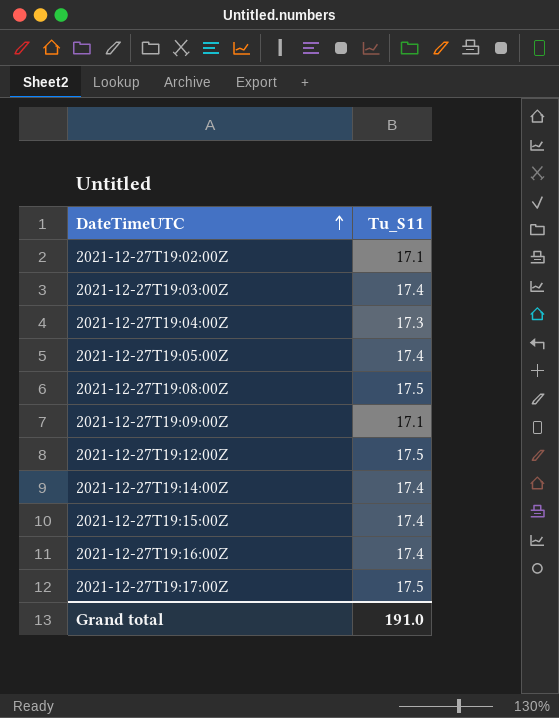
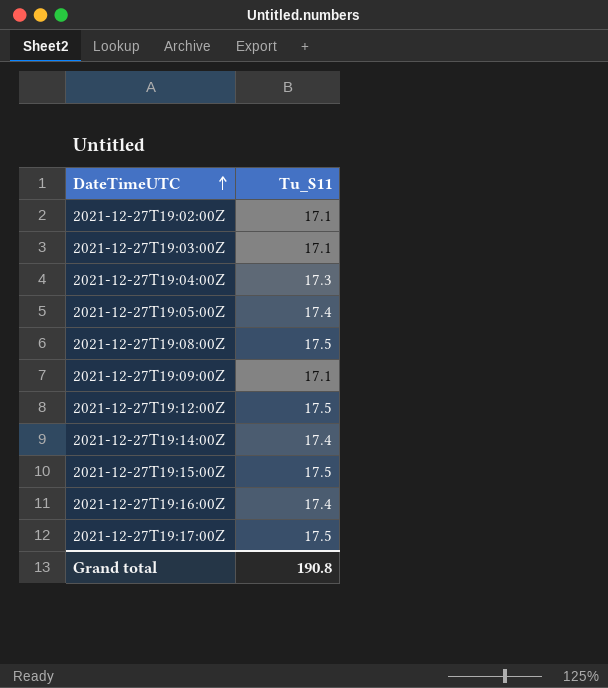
2021-12-27T19:03:00Z | Tu_S11: 17.4 -> 17.1
2021-12-27T19:15:00Z | Tu_S11: 17.4 -> 17.5
Grand total | Tu_S11: 191.0 -> 190.8

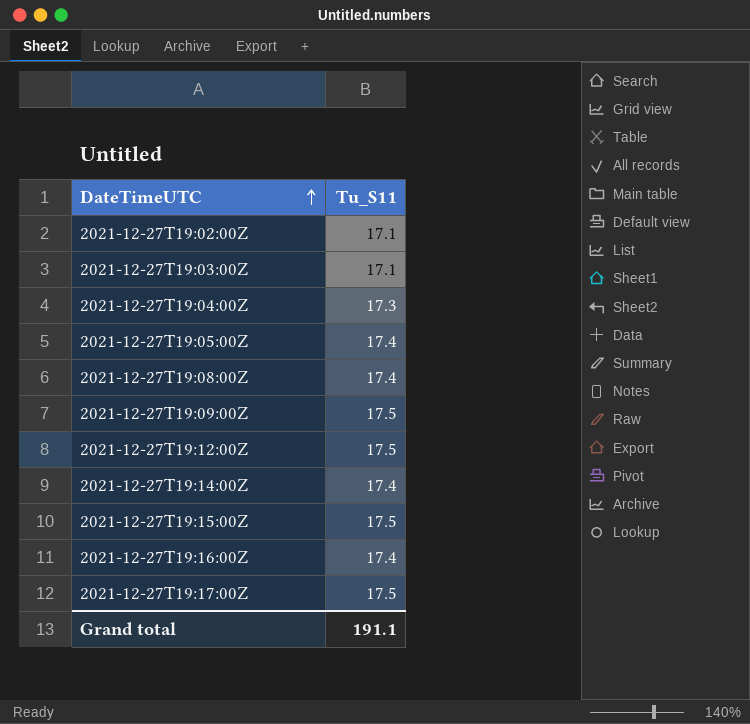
2021-12-27T19:08:00Z | Tu_S11: 17.5 -> 17.4
2021-12-27T19:09:00Z | Tu_S11: 17.1 -> 17.5
Grand total | Tu_S11: 190.8 -> 191.1

